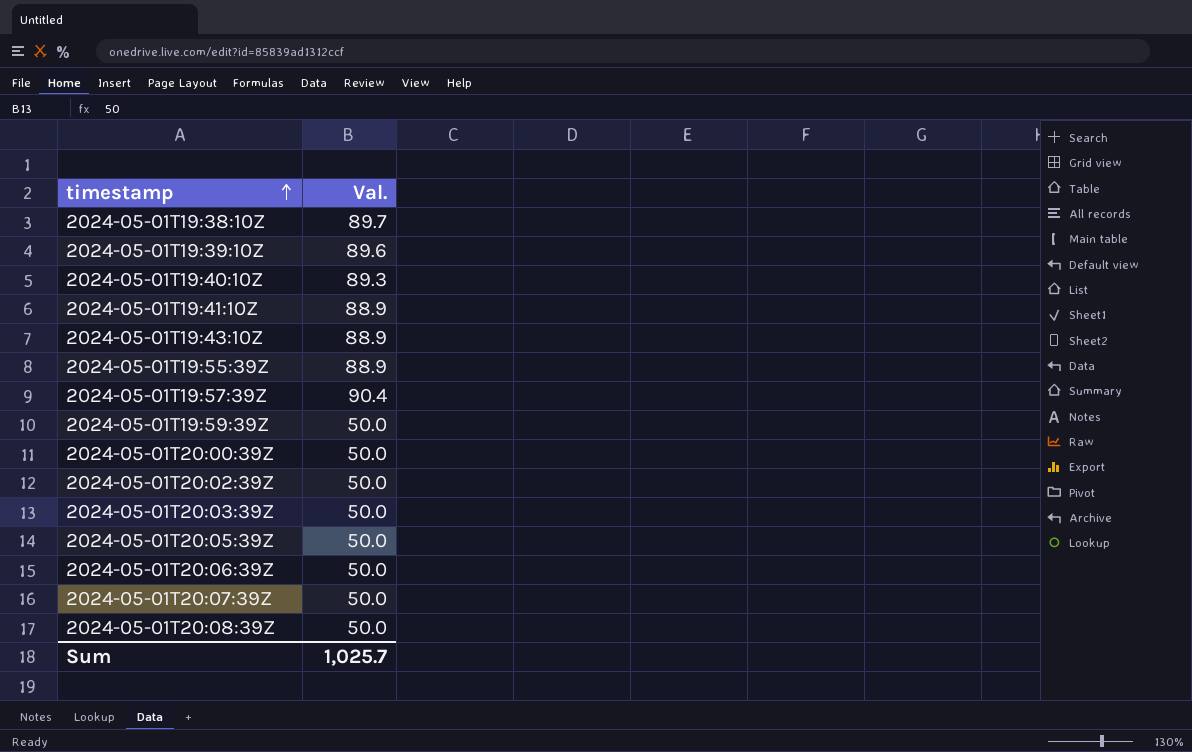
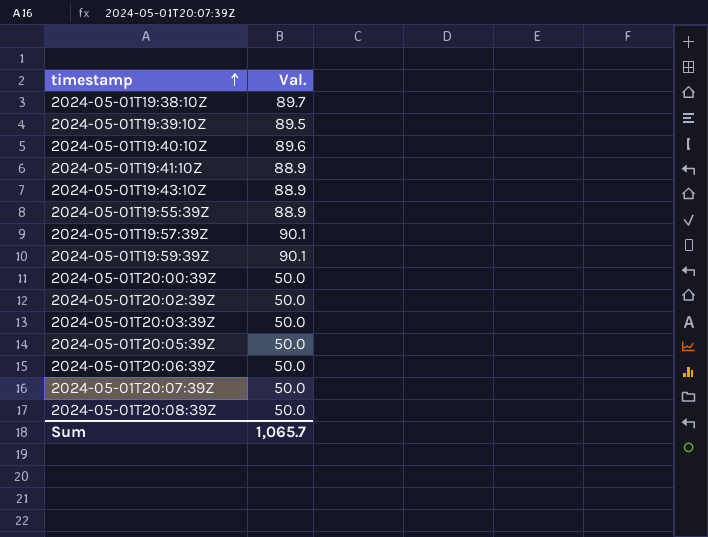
2024-05-01T19:39:10Z | Val.: 89.6 -> 89.5
2024-05-01T19:40:10Z | Val.: 89.3 -> 89.6
2024-05-01T19:57:39Z | Val.: 90.4 -> 90.1
2024-05-01T19:59:39Z | Val.: 50.0 -> 90.1
Sum | Val.: 1,025.7 -> 1,065.7

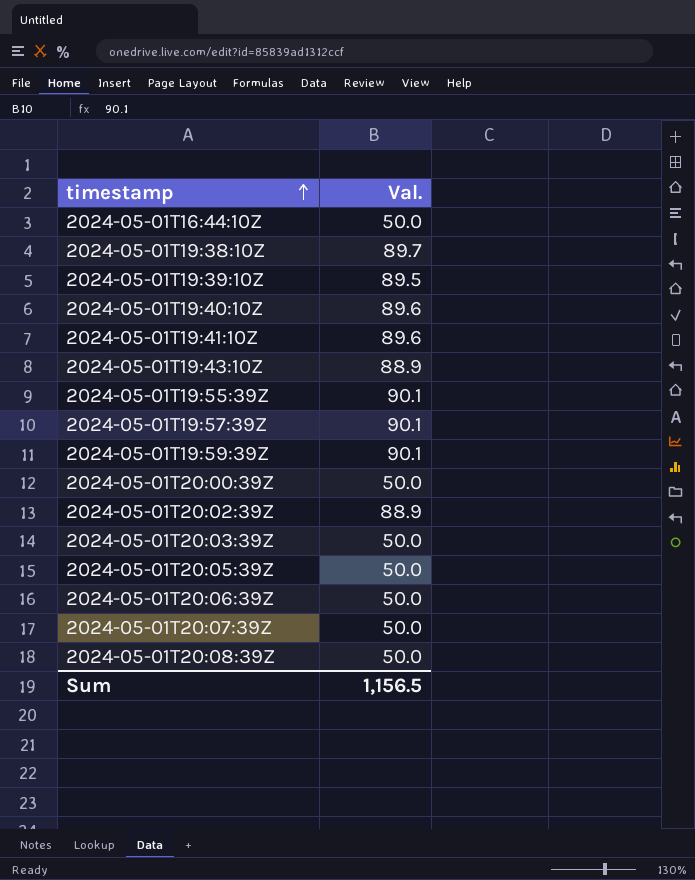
row 2024-05-01T16:44:10Z: none -> 50.0
2024-05-01T19:41:10Z | Val.: 88.9 -> 89.6
2024-05-01T19:55:39Z | Val.: 88.9 -> 90.1
2024-05-01T20:02:39Z | Val.: 50.0 -> 88.9
Sum | Val.: 1,065.7 -> 1,156.5

